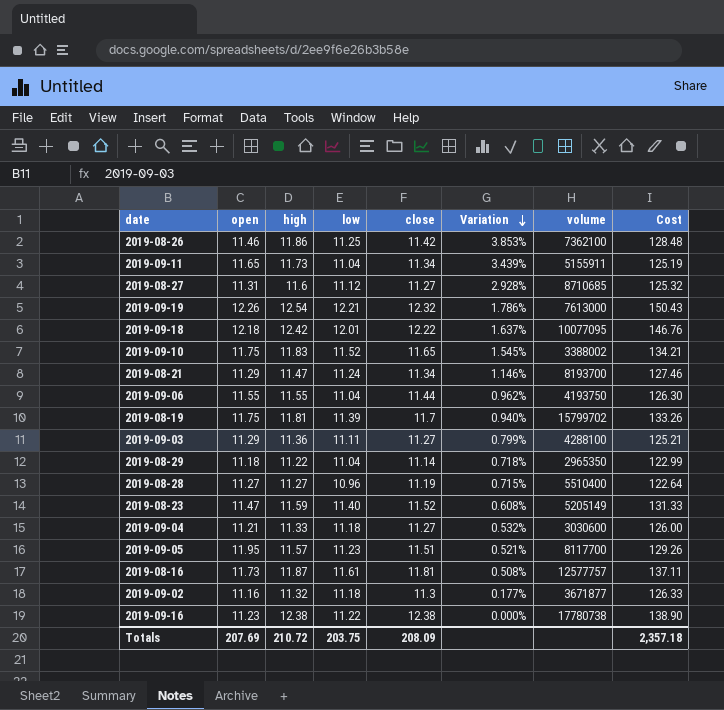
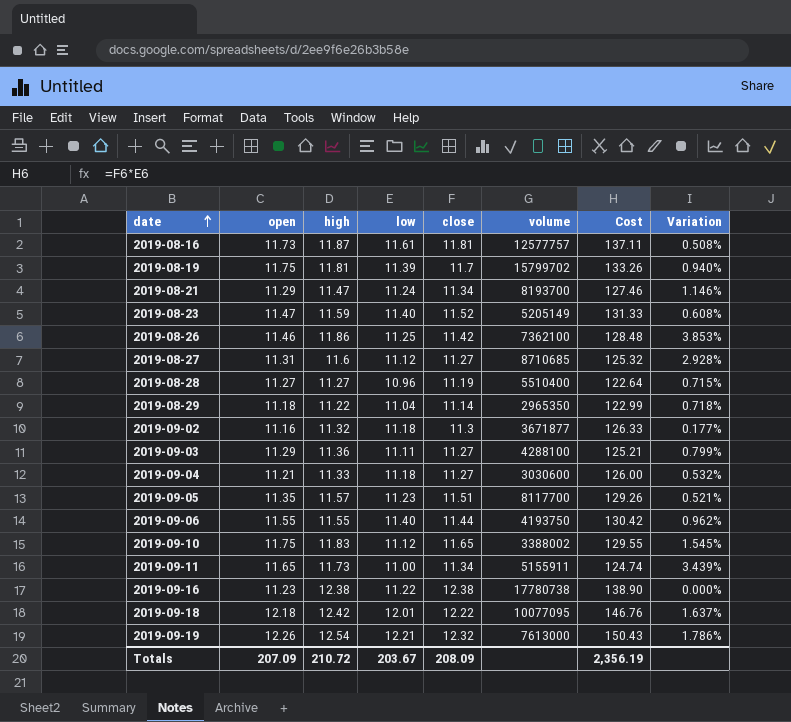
row order: Variation descending -> date ascending
column Variation | position: 6 -> 8
2019-09-05 | open: 11.95 -> 11.35
2019-09-06 | low: 11.04 -> 11.40
2019-09-06 | Cost: 126.30 -> 130.42
2019-09-10 | low: 11.52 -> 11.12
2019-09-10 | Cost: 134.21 -> 129.55
2019-09-11 | low: 11.04 -> 11.00
2019-09-11 | Cost: 125.19 -> 124.74
Totals | open: 207.69 -> 207.09
Totals | low: 203.75 -> 203.67
Totals | Cost: 2,357.18 -> 2,356.19

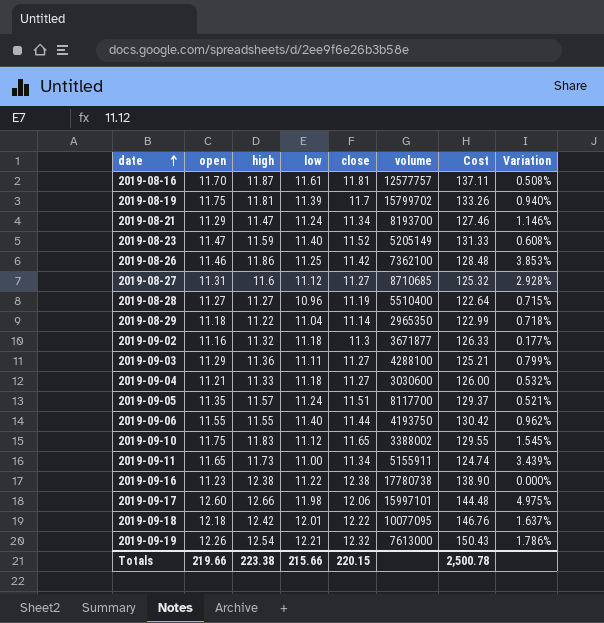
2019-08-16 | open: 11.73 -> 11.70
2019-09-05 | low: 11.23 -> 11.24
2019-09-05 | Cost: 129.26 -> 129.37
row 2019-09-17: none -> 12.60 | 12.66 | 11.98 | 12.06 | 15997101 | 144.48 | 4.975%
Totals | open: 207.09 -> 219.66
Totals | high: 210.72 -> 223.38
Totals | low: 203.67 -> 215.66
Totals | close: 208.09 -> 220.15
Totals | Cost: 2,356.19 -> 2,500.78

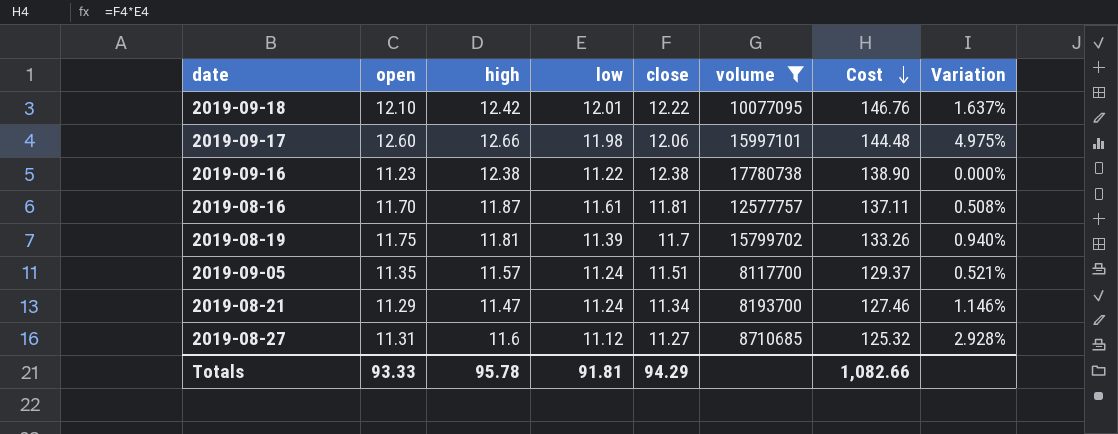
filter: none -> volume >= 8117700
row order: date ascending -> Cost descending
2019-09-18 | open: 12.18 -> 12.10
Totals | open: 219.66 -> 93.33
Totals | high: 223.38 -> 95.78
Totals | low: 215.66 -> 91.81
Totals | close: 220.15 -> 94.29
Totals | Cost: 2,500.78 -> 1,082.66

